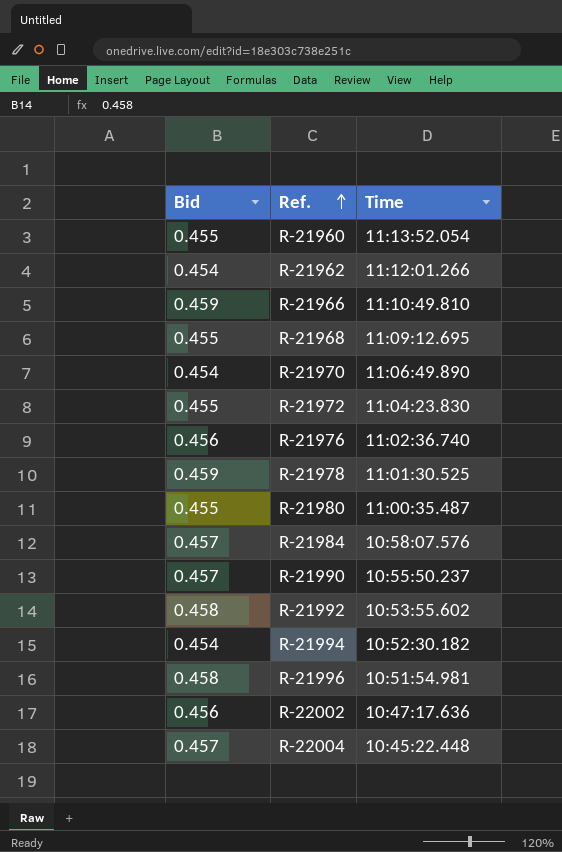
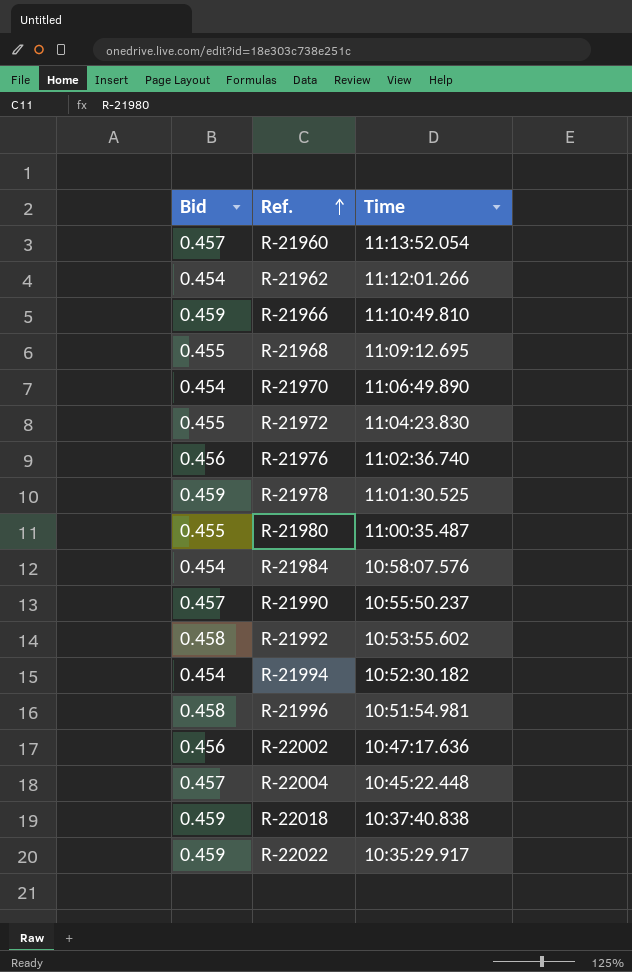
R-21960 | Bid: 0.455 -> 0.457
R-21984 | Bid: 0.457 -> 0.454
row R-22018: none -> 0.459 | 10:37:40.838
row R-22022: none -> 0.459 | 10:35:29.917

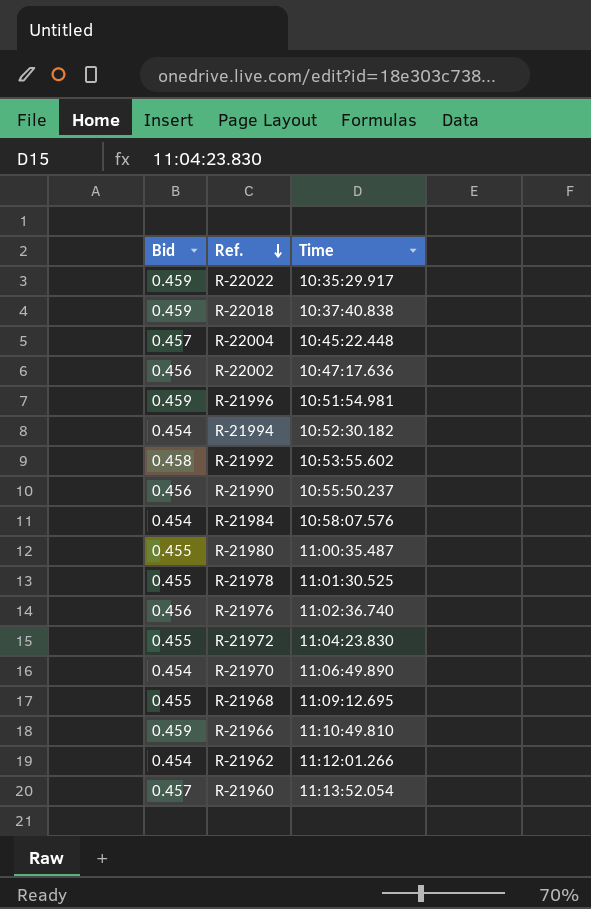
row order: Ref. ascending -> Ref. descending
R-21996 | Bid: 0.458 -> 0.459
R-21990 | Bid: 0.457 -> 0.456
R-21978 | Bid: 0.459 -> 0.455

